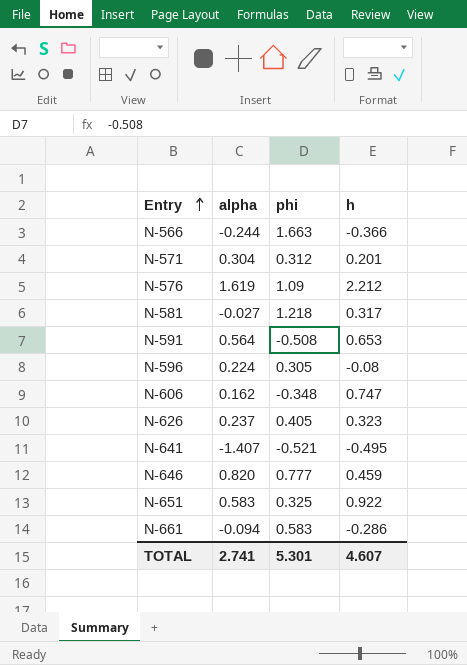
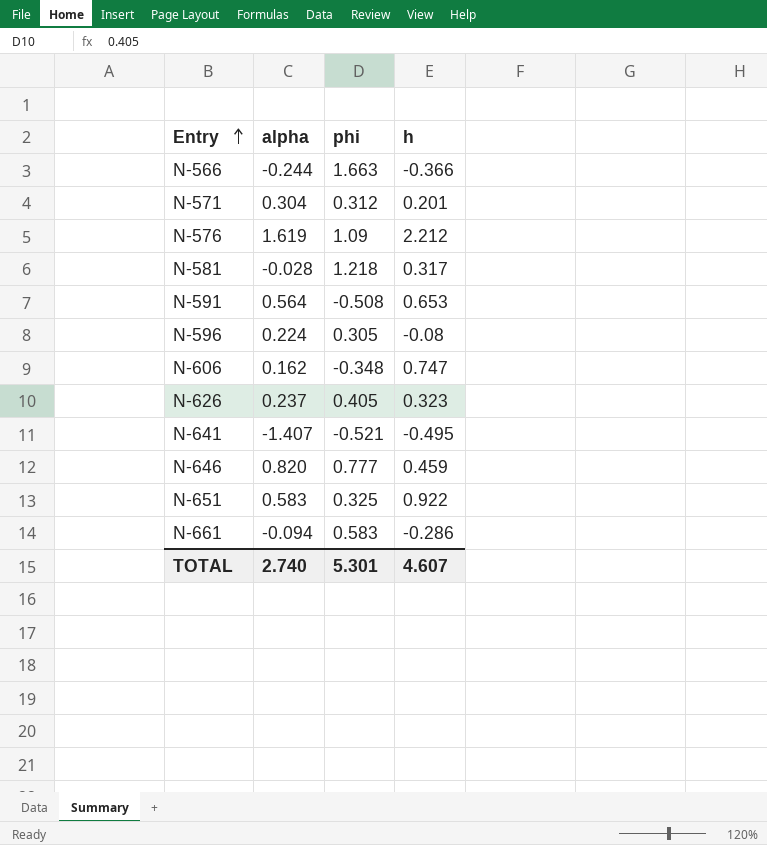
N-581 | alpha: -0.027 -> -0.028
TOTAL | alpha: 2.741 -> 2.740

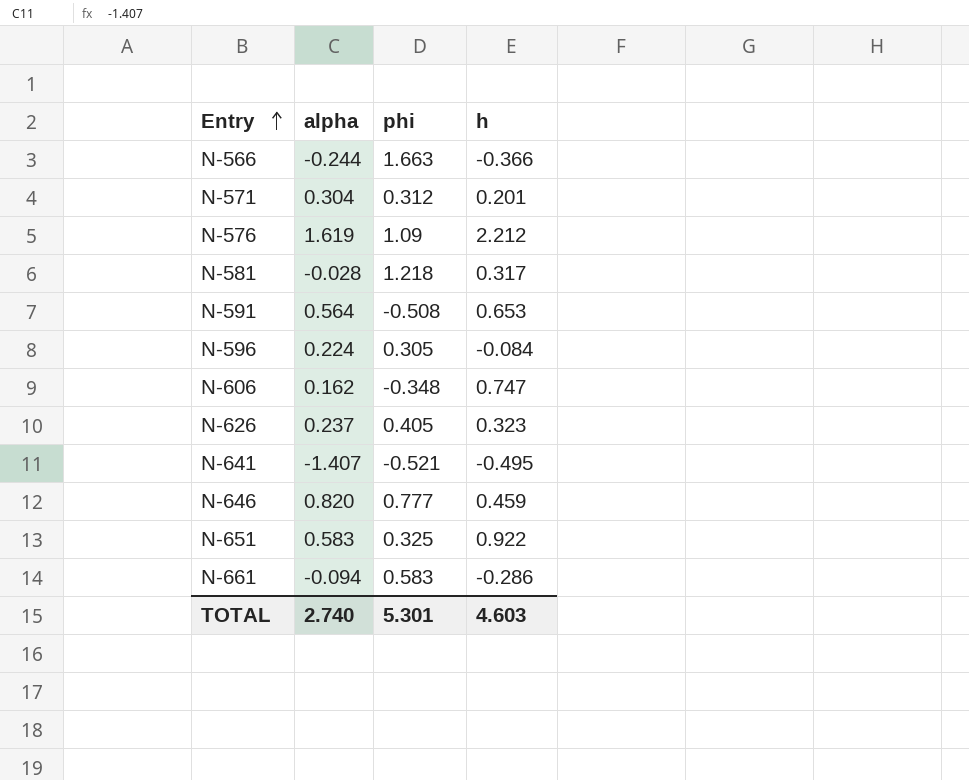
N-596 | h: -0.08 -> -0.084
TOTAL | h: 4.607 -> 4.603

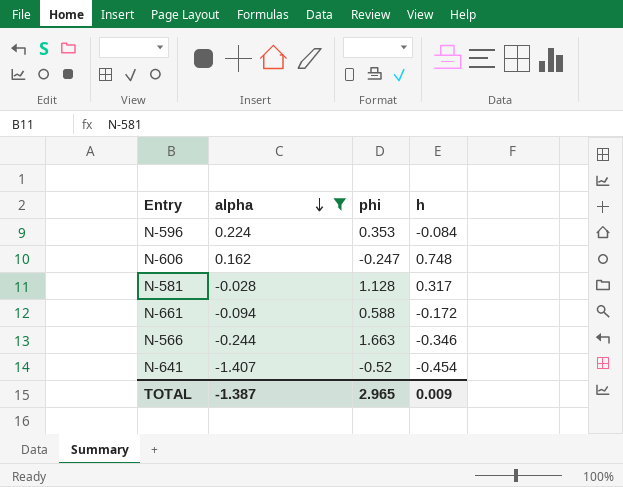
filter: none -> alpha <= 0.224
row order: Entry ascending -> alpha descending
N-596 | phi: 0.305 -> 0.353
N-606 | phi: -0.348 -> -0.247
N-606 | h: 0.747 -> 0.748
N-581 | phi: 1.218 -> 1.128
N-661 | phi: 0.583 -> 0.588
N-661 | h: -0.286 -> -0.172
N-566 | h: -0.366 -> -0.346
N-641 | phi: -0.521 -> -0.52
N-641 | h: -0.495 -> -0.454
TOTAL | alpha: 2.740 -> -1.387
TOTAL | phi: 5.301 -> 2.965
TOTAL | h: 4.603 -> 0.009

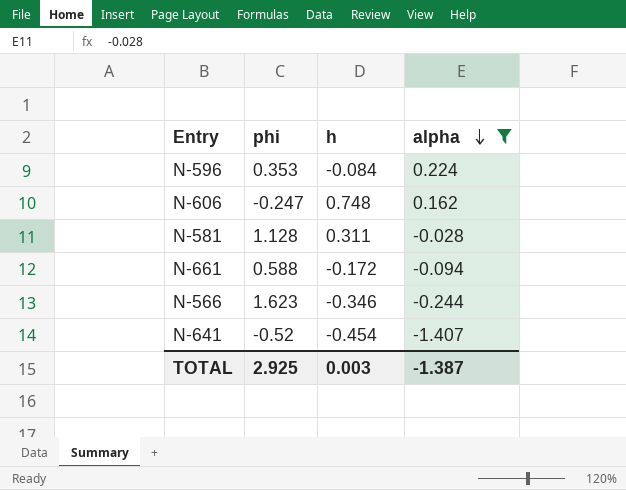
column alpha | position: 2 -> 4
N-581 | h: 0.317 -> 0.311
N-566 | phi: 1.663 -> 1.623
TOTAL | phi: 2.965 -> 2.925
TOTAL | h: 0.009 -> 0.003

